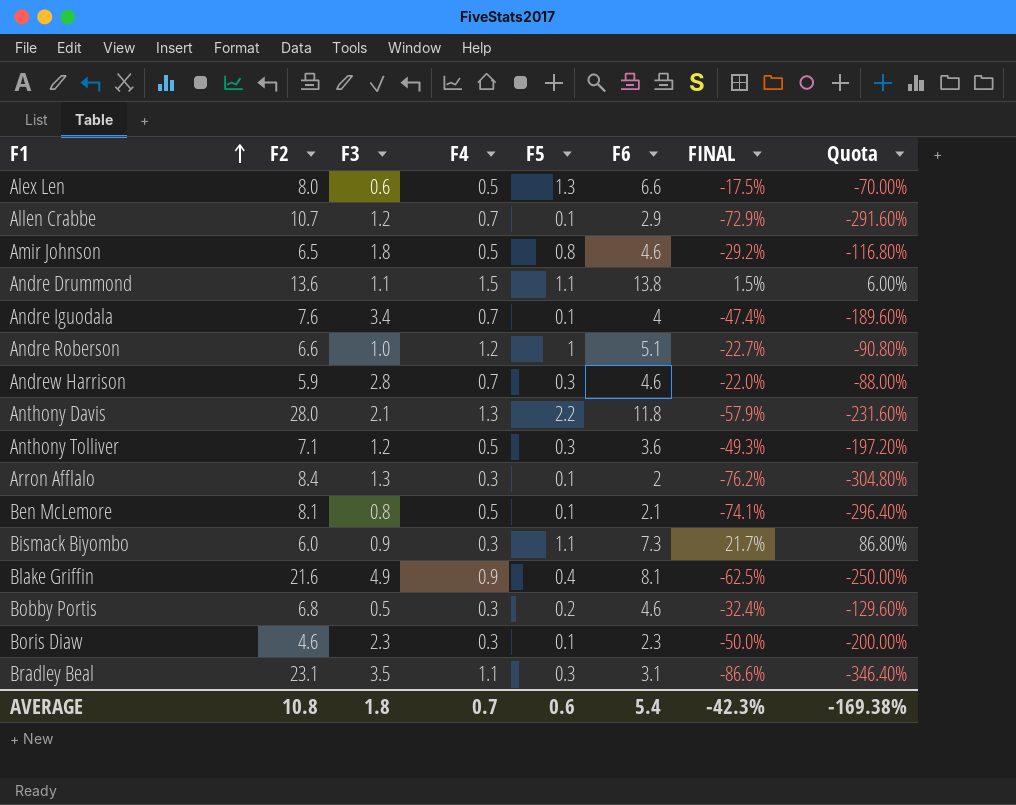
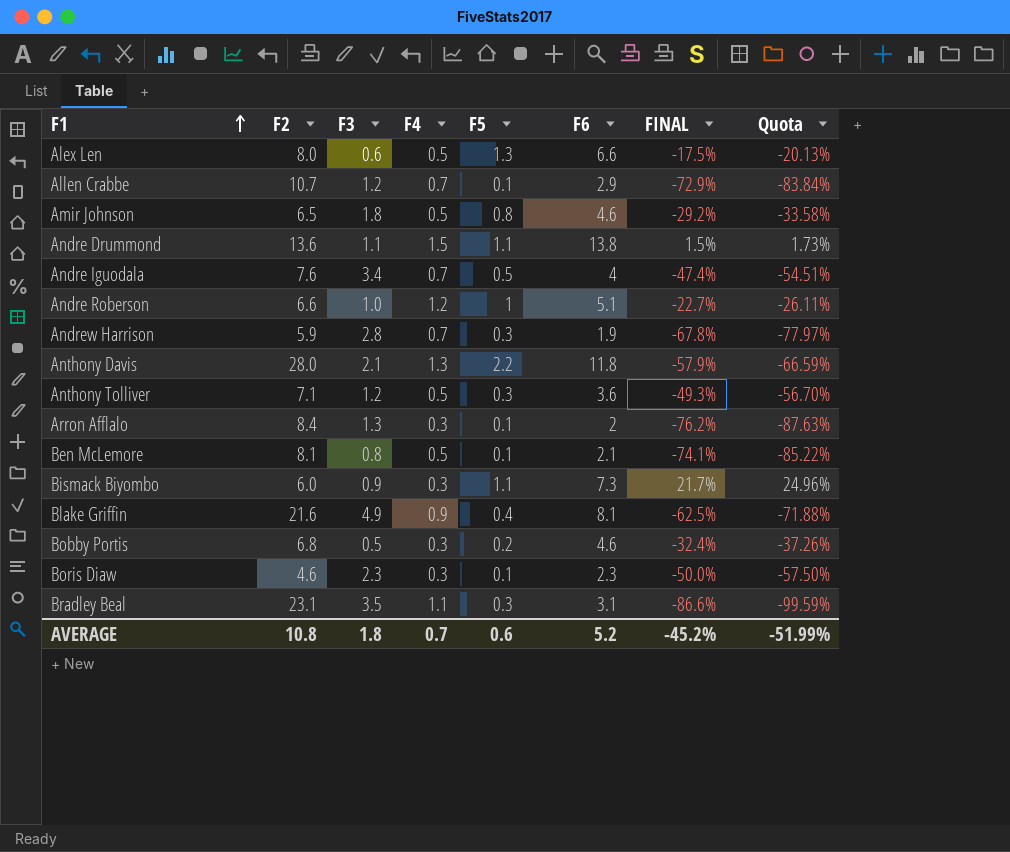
column Quota | formula: [FINAL] * 4 -> [FINAL] * 1.15
Andre Iguodala | F5: 0.1 -> 0.5
Andrew Harrison | F6: 4.6 -> 1.9
Andrew Harrison | FINAL: -22.0% -> -67.8%
AVERAGE | F6: 5.4 -> 5.2
AVERAGE | FINAL: -42.3% -> -45.2%
AVERAGE | Quota: -169.38% -> -51.99%

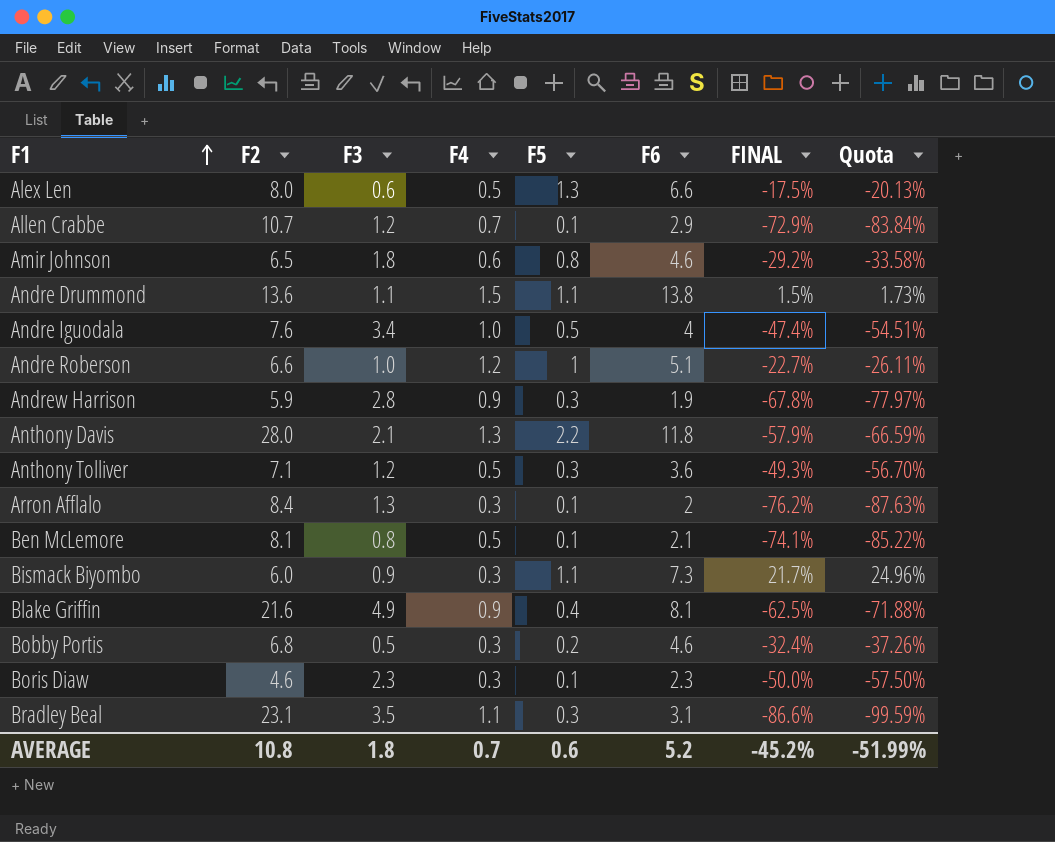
Amir Johnson | F4: 0.5 -> 0.6
Andre Iguodala | F4: 0.7 -> 1.0
Andrew Harrison | F4: 0.7 -> 0.9

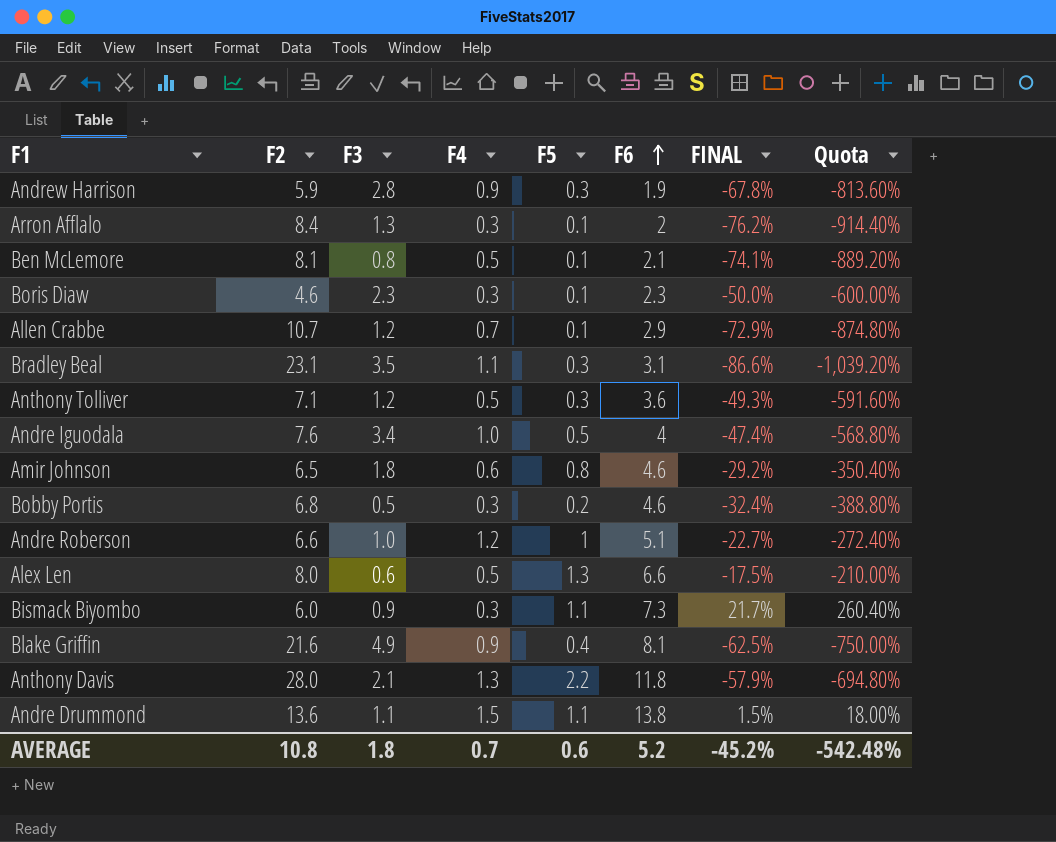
row order: F1 ascending -> F6 ascending
column Quota | formula: [FINAL] * 1.15 -> [FINAL] * 12
AVERAGE | Quota: -51.99% -> -542.48%

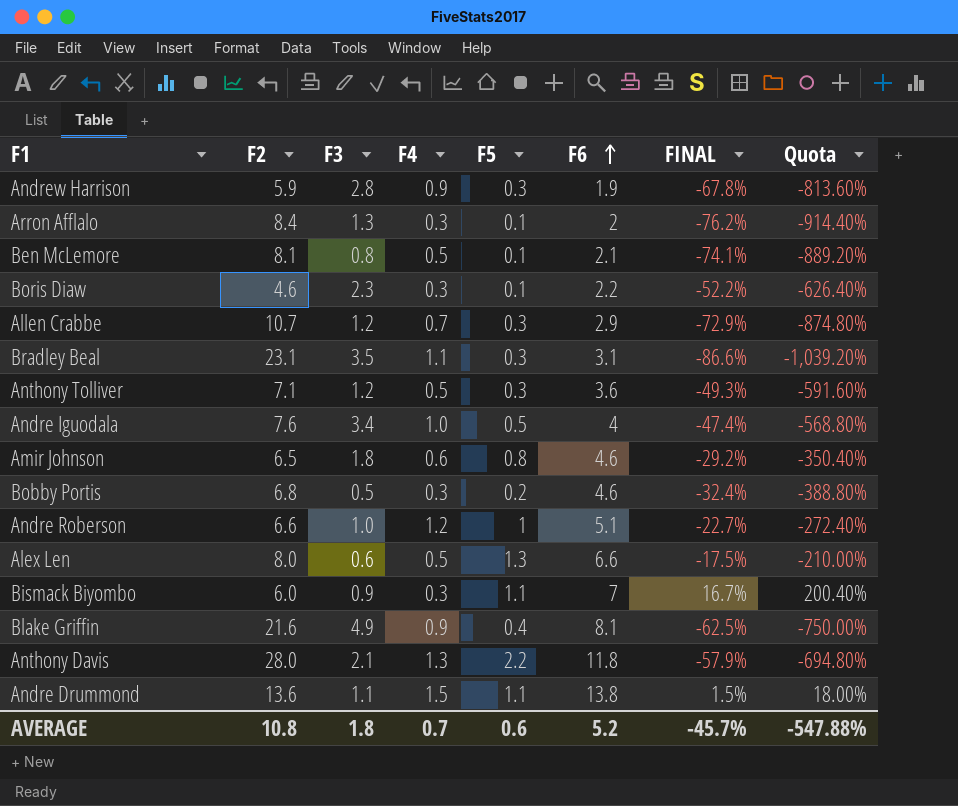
Boris Diaw | F6: 2.3 -> 2.2
Boris Diaw | FINAL: -50.0% -> -52.2%
Boris Diaw | Quota: -600.00% -> -626.40%
Allen Crabbe | F5: 0.1 -> 0.3
Bismack Biyombo | F6: 7.3 -> 7
Bismack Biyombo | FINAL: 21.7% -> 16.7%
Bismack Biyombo | Quota: 260.40% -> 200.40%
AVERAGE | FINAL: -45.2% -> -45.7%
AVERAGE | Quota: -542.48% -> -547.88%

